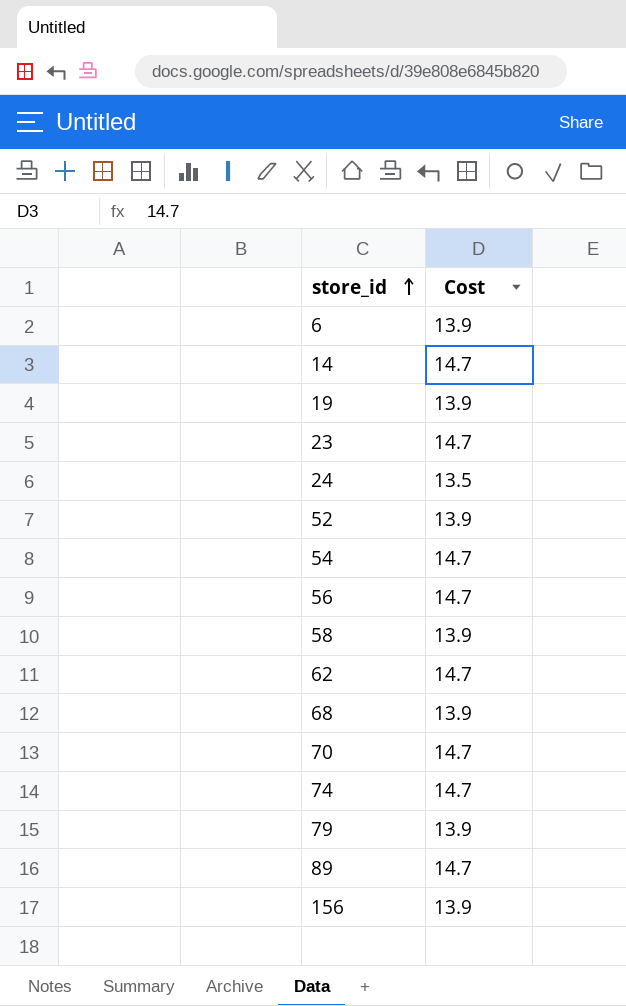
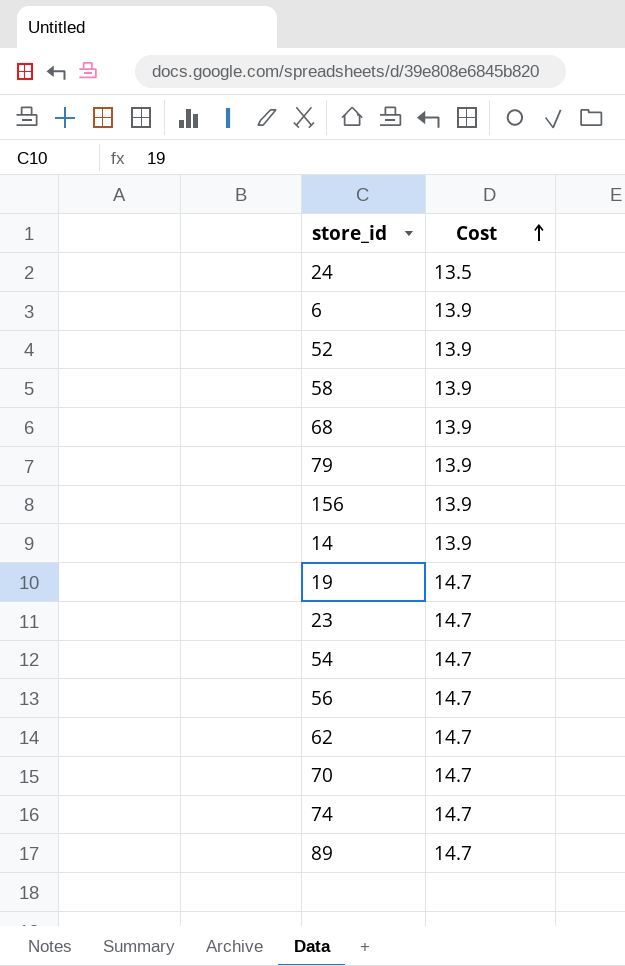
row order: store_id ascending -> Cost ascending
14 | Cost: 14.7 -> 13.9
19 | Cost: 13.9 -> 14.7

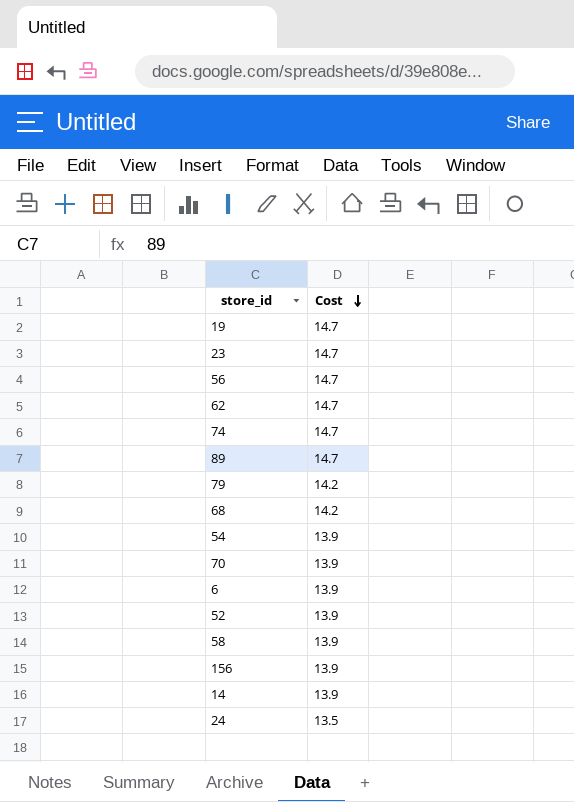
row order: Cost ascending -> Cost descending
79 | Cost: 13.9 -> 14.2
68 | Cost: 13.9 -> 14.2
54 | Cost: 14.7 -> 13.9
70 | Cost: 14.7 -> 13.9

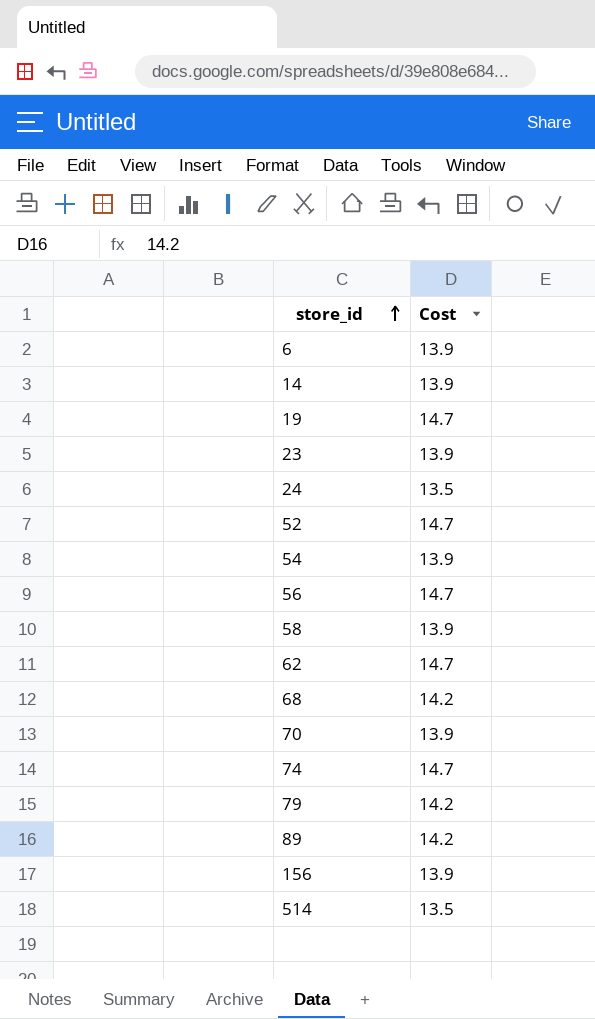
row order: Cost descending -> store_id ascending
23 | Cost: 14.7 -> 13.9
52 | Cost: 13.9 -> 14.7
89 | Cost: 14.7 -> 14.2
row 514: none -> 13.5

